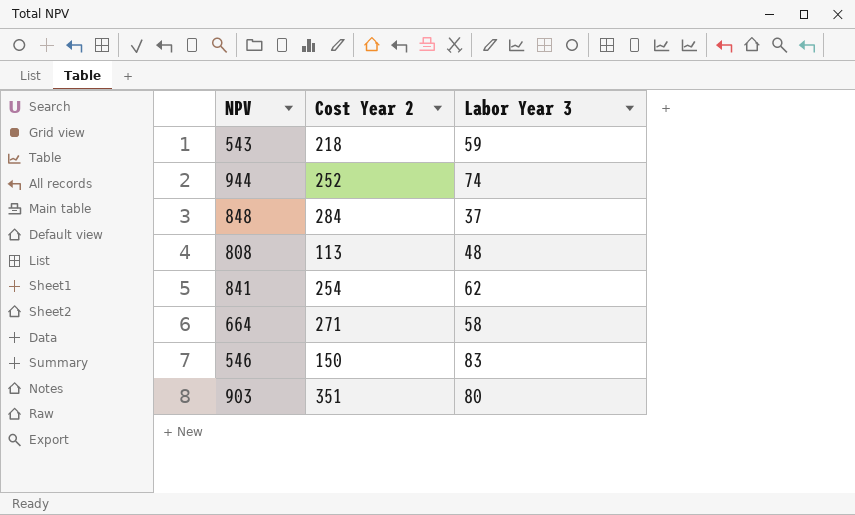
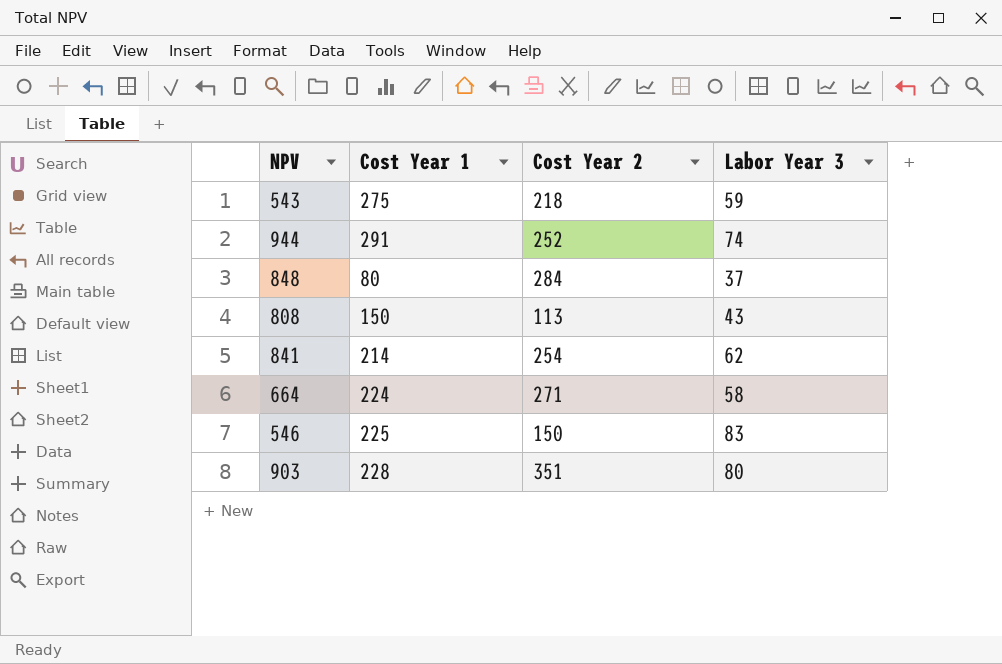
column Cost Year 1 | position: none -> 2
808 | Labor Year 3: 48 -> 43

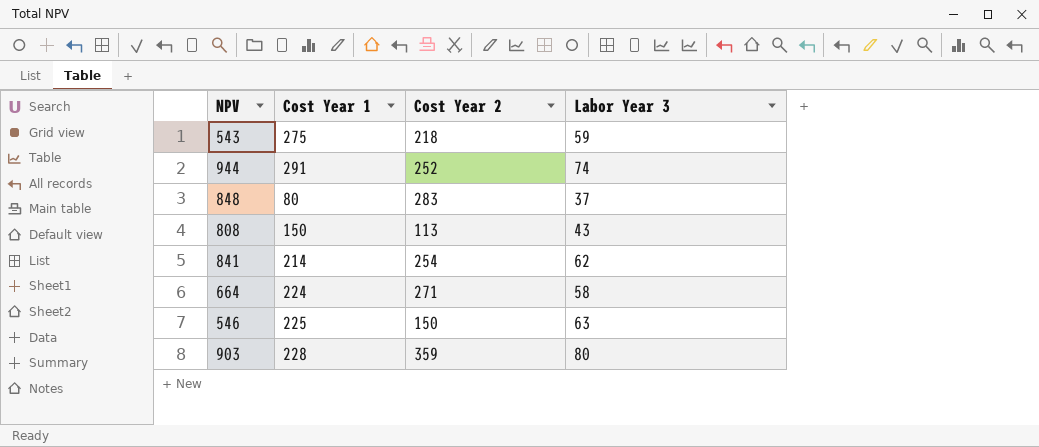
848 | Cost Year 2: 284 -> 283
546 | Labor Year 3: 83 -> 63
903 | Cost Year 2: 351 -> 359

